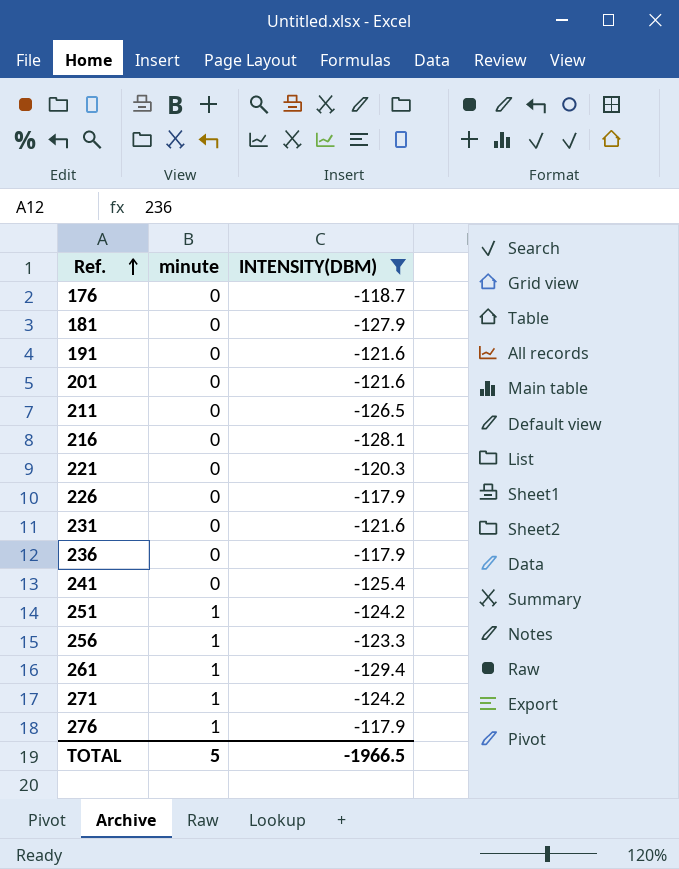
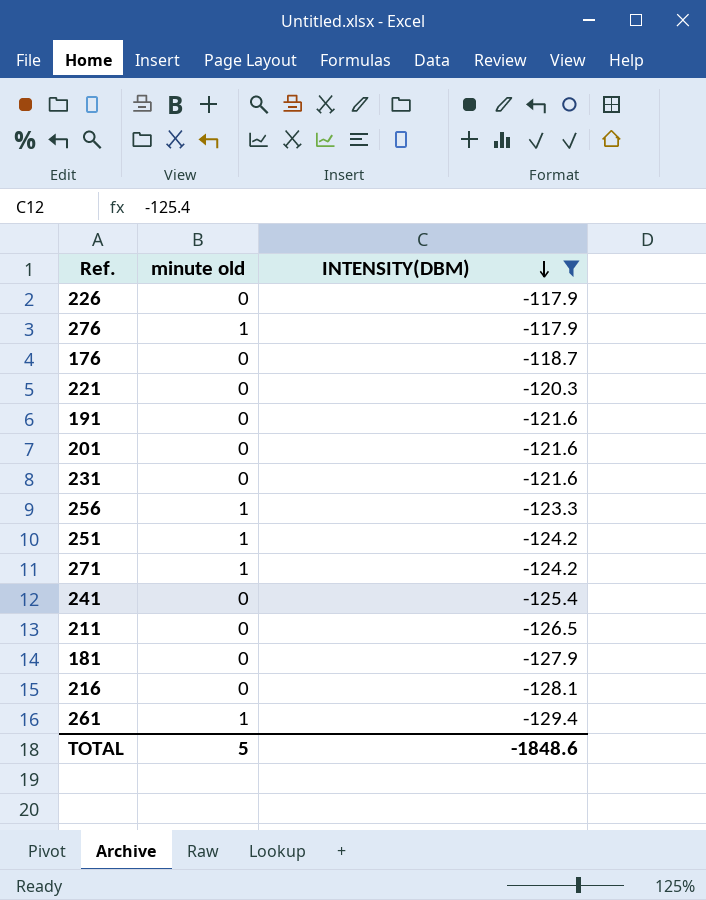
row order: Ref. ascending -> INTENSITY(DBM) descending
column name: minute -> minute old
row 236: 0 | -117.9 -> none
TOTAL | INTENSITY(DBM): -1966.5 -> -1848.6

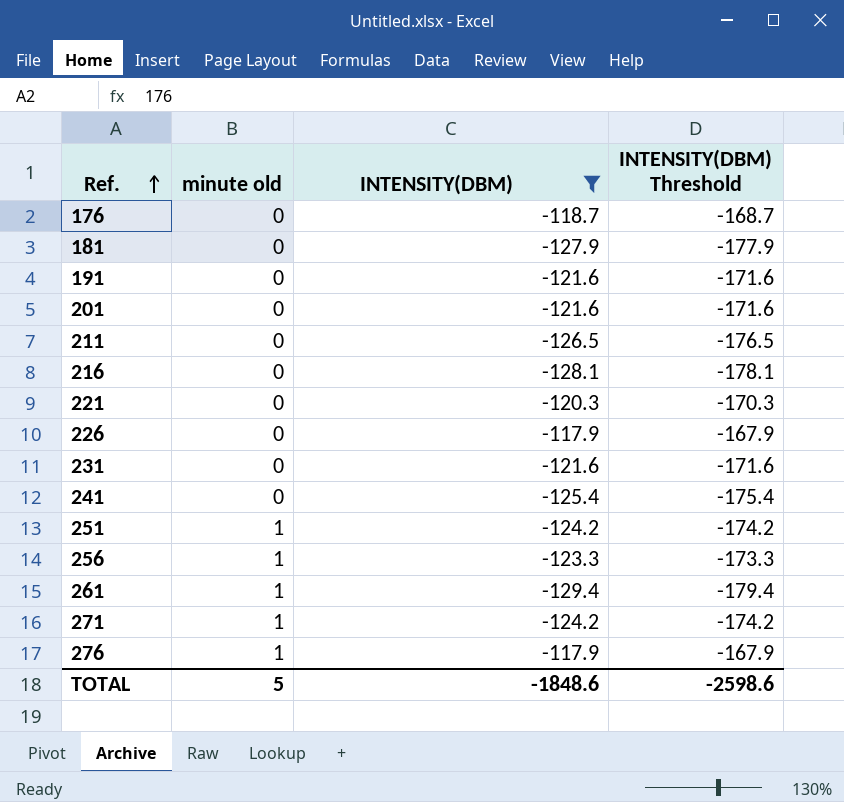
row order: INTENSITY(DBM) descending -> Ref. ascending
column INTENSITY(DBM) Threshold | formula: none -> [INTENSITY(DBM)] - 50

